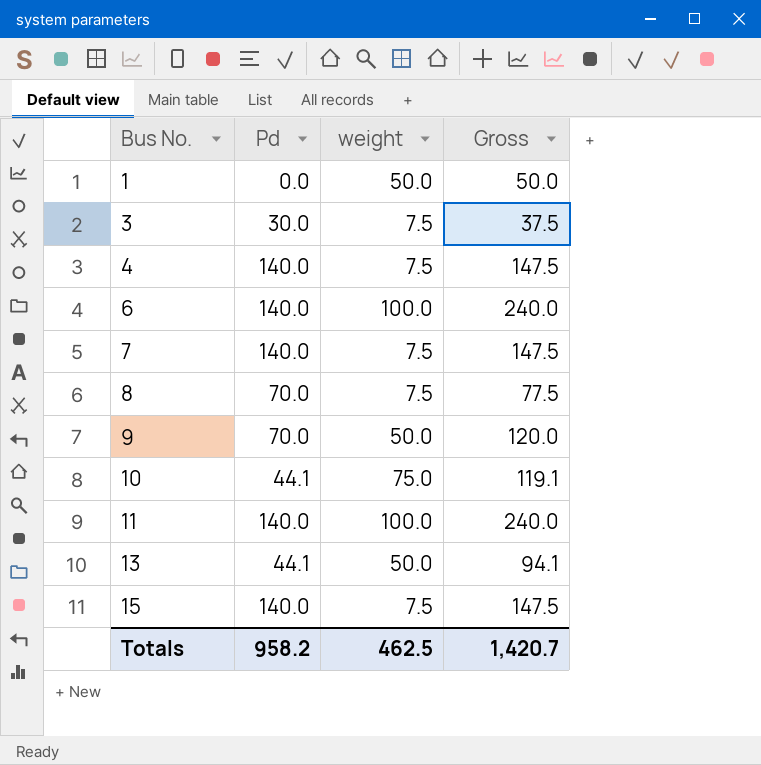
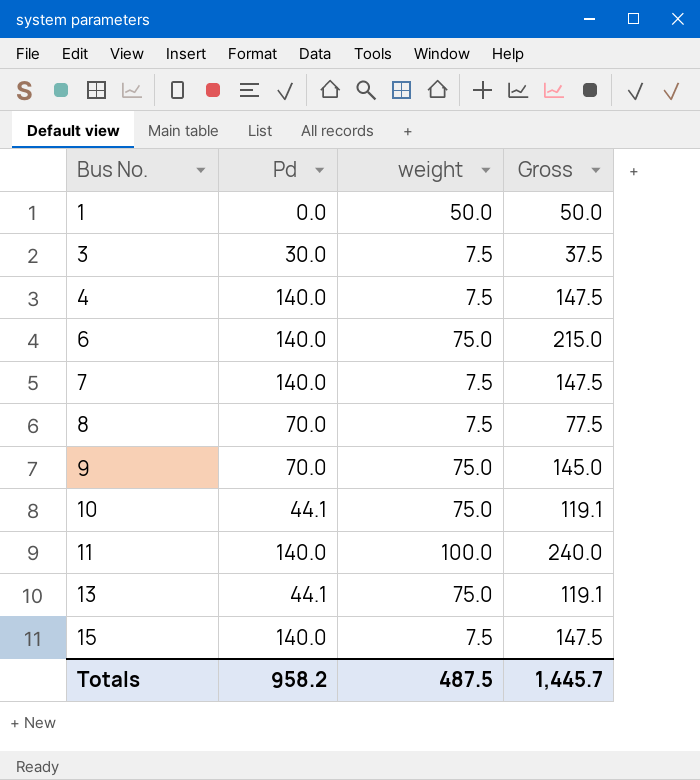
6 | weight: 100.0 -> 75.0
6 | Gross: 240.0 -> 215.0
9 | weight: 50.0 -> 75.0
9 | Gross: 120.0 -> 145.0
13 | weight: 50.0 -> 75.0
13 | Gross: 94.1 -> 119.1
Totals | weight: 462.5 -> 487.5
Totals | Gross: 1,420.7 -> 1,445.7

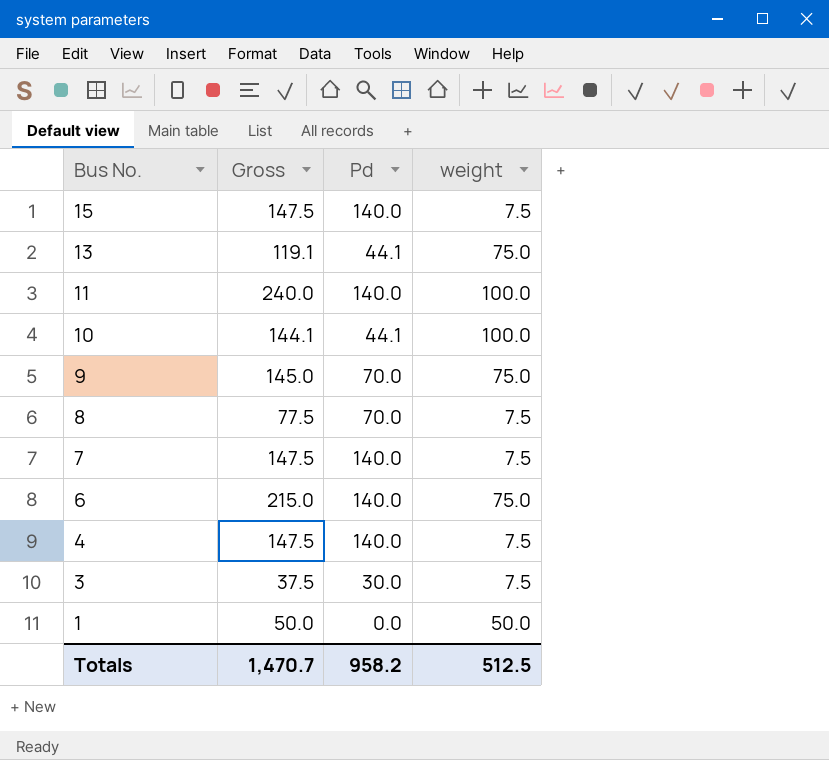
row order: Bus No. ascending -> Bus No. descending
column Gross | position: 4 -> 2
10 | Gross: 119.1 -> 144.1
10 | weight: 75.0 -> 100.0
Totals | Gross: 1,445.7 -> 1,470.7
Totals | weight: 487.5 -> 512.5

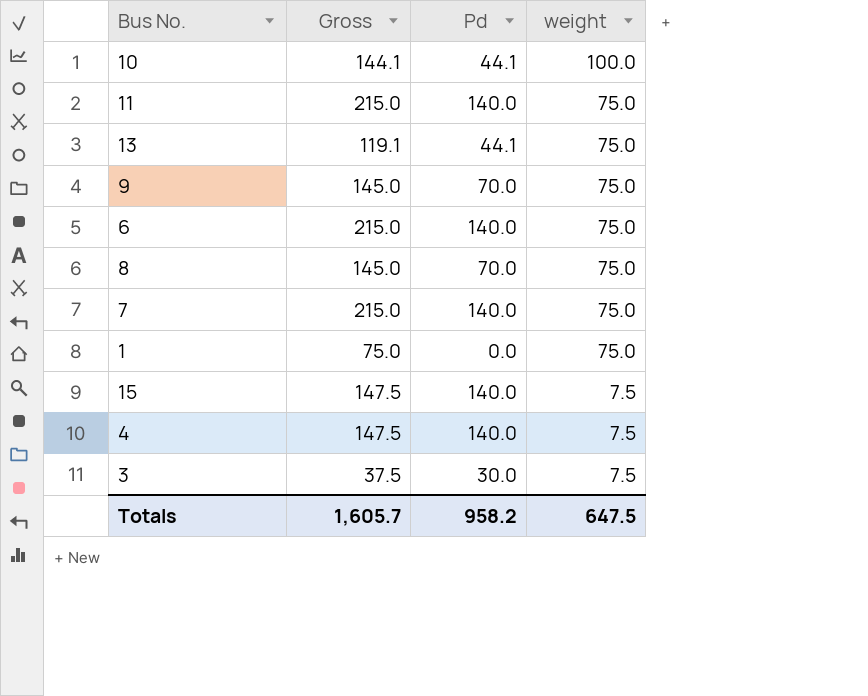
row order: Bus No. descending -> weight descending
11 | Gross: 240.0 -> 215.0
11 | weight: 100.0 -> 75.0
8 | Gross: 77.5 -> 145.0
8 | weight: 7.5 -> 75.0
7 | Gross: 147.5 -> 215.0
7 | weight: 7.5 -> 75.0
1 | Gross: 50.0 -> 75.0
1 | weight: 50.0 -> 75.0
Totals | Gross: 1,470.7 -> 1,605.7
Totals | weight: 512.5 -> 647.5

